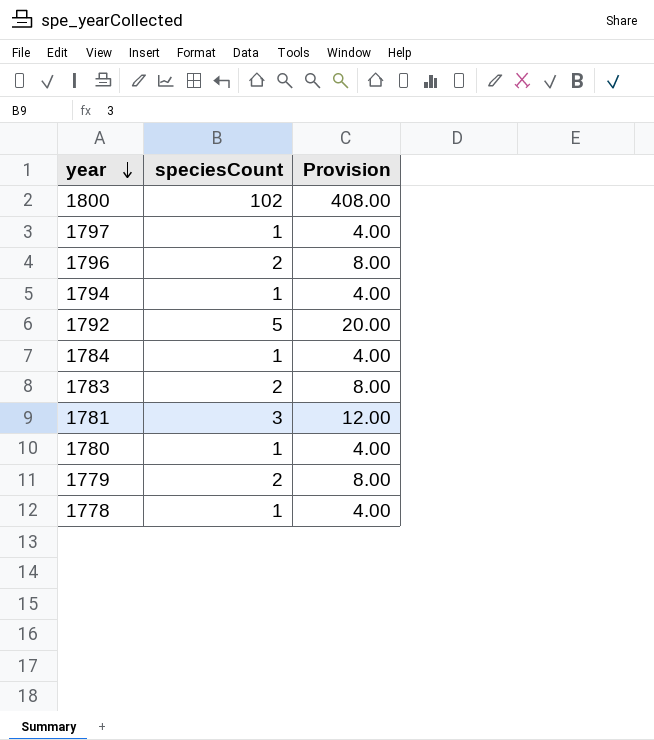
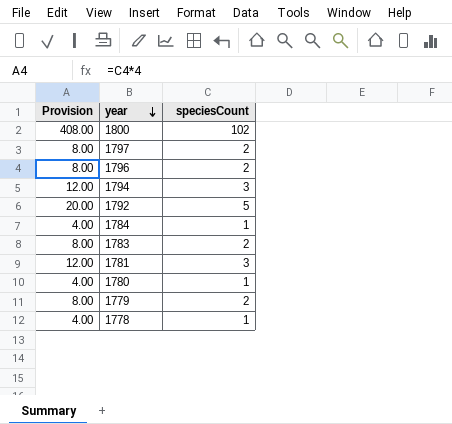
column Provision | position: 3 -> 1
1797 | Provision: 4.00 -> 8.00
1797 | speciesCount: 1 -> 2
1794 | Provision: 4.00 -> 12.00
1794 | speciesCount: 1 -> 3

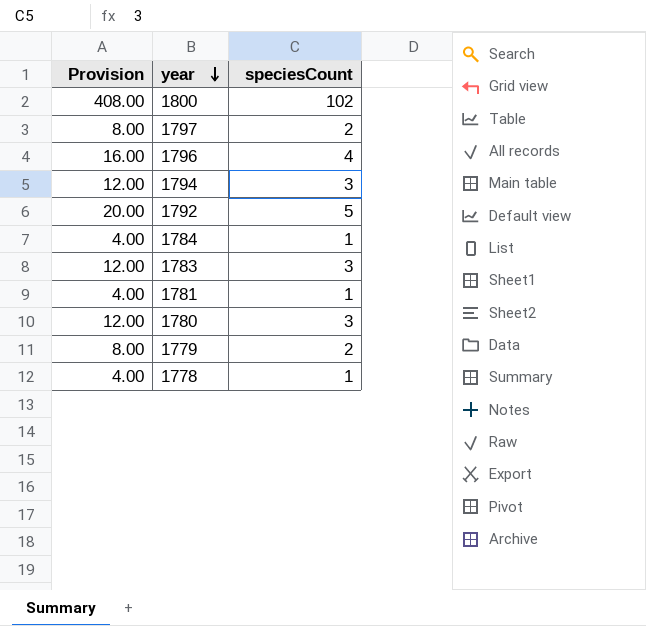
1796 | Provision: 8.00 -> 16.00
1796 | speciesCount: 2 -> 4
1783 | Provision: 8.00 -> 12.00
1783 | speciesCount: 2 -> 3
1781 | Provision: 12.00 -> 4.00
1781 | speciesCount: 3 -> 1
1780 | Provision: 4.00 -> 12.00
1780 | speciesCount: 1 -> 3

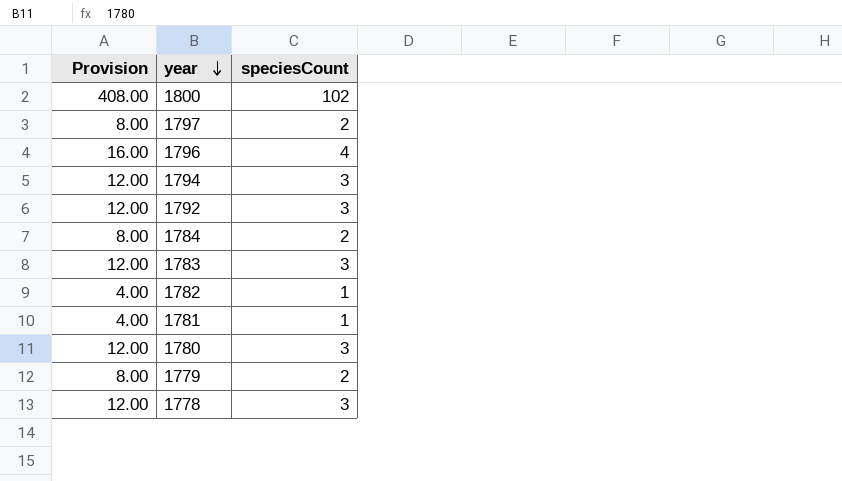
1792 | Provision: 20.00 -> 12.00
1792 | speciesCount: 5 -> 3
1784 | Provision: 4.00 -> 8.00
1784 | speciesCount: 1 -> 2
row 1782: none -> 4.00 | 1
1778 | Provision: 4.00 -> 12.00
1778 | speciesCount: 1 -> 3

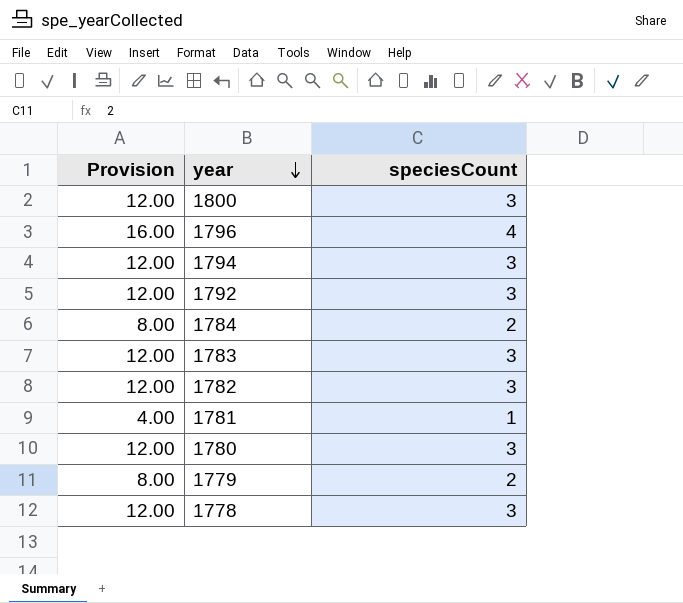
row 1797: 8.00 | 2 -> none
1800 | Provision: 408.00 -> 12.00
1800 | speciesCount: 102 -> 3
1782 | Provision: 4.00 -> 12.00
1782 | speciesCount: 1 -> 3

